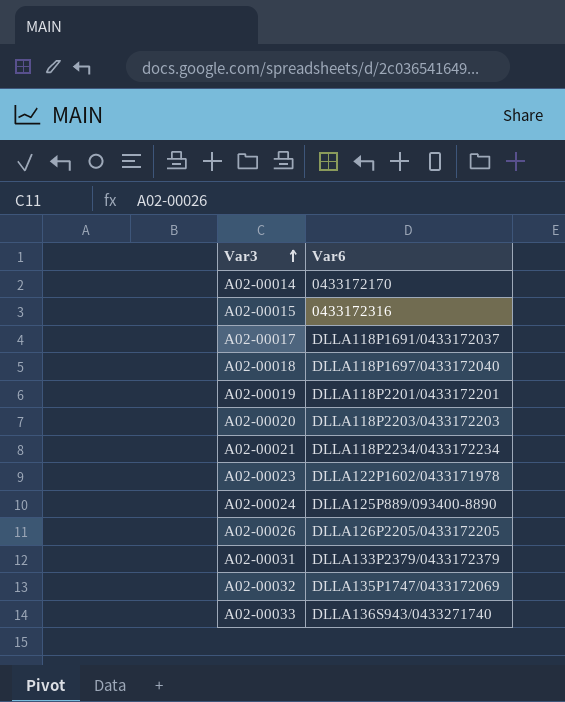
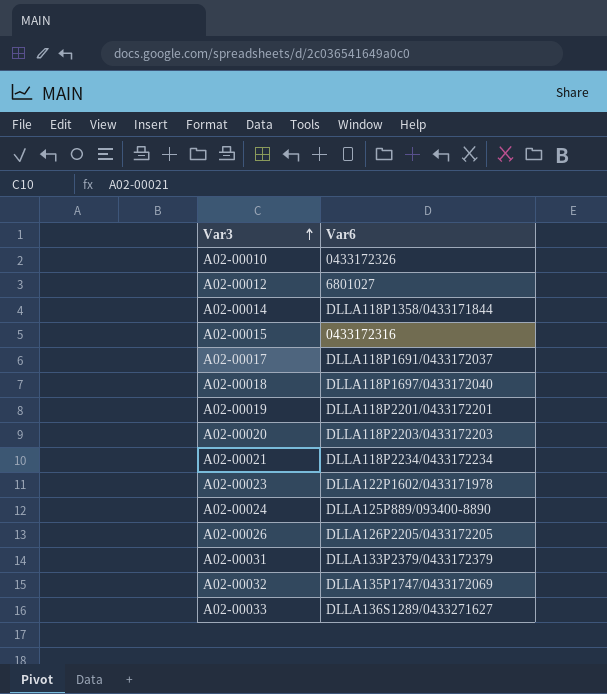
row A02-00010: none -> 0433172326
row A02-00012: none -> 6801027
A02-00014 | Var6: 0433172170 -> DLLA118P1358/0433171844
A02-00033 | Var6: DLLA136S943/0433271740 -> DLLA136S1289/0433271627

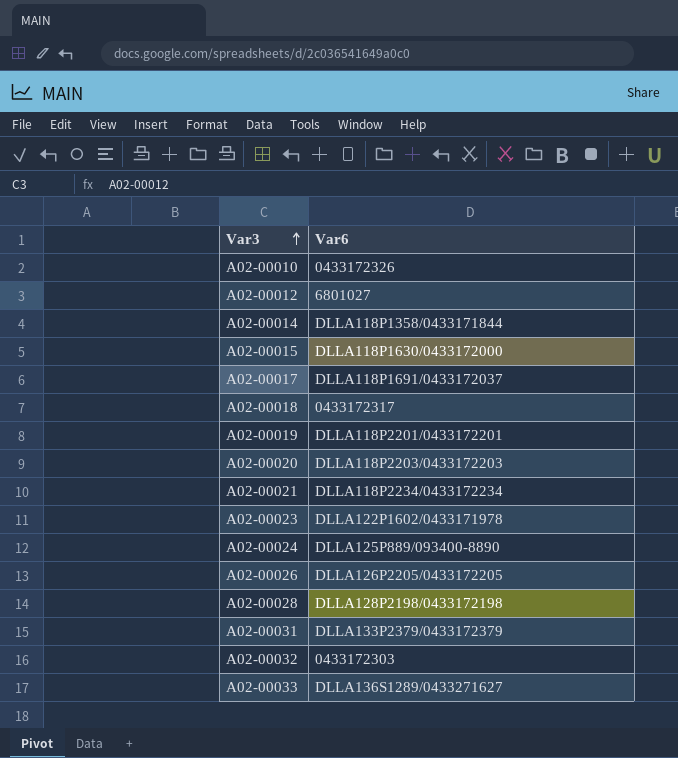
A02-00015 | Var6: 0433172316 -> DLLA118P1630/0433172000
A02-00018 | Var6: DLLA118P1697/0433172040 -> 0433172317
row A02-00028: none -> DLLA128P2198/0433172198
A02-00032 | Var6: DLLA135P1747/0433172069 -> 0433172303

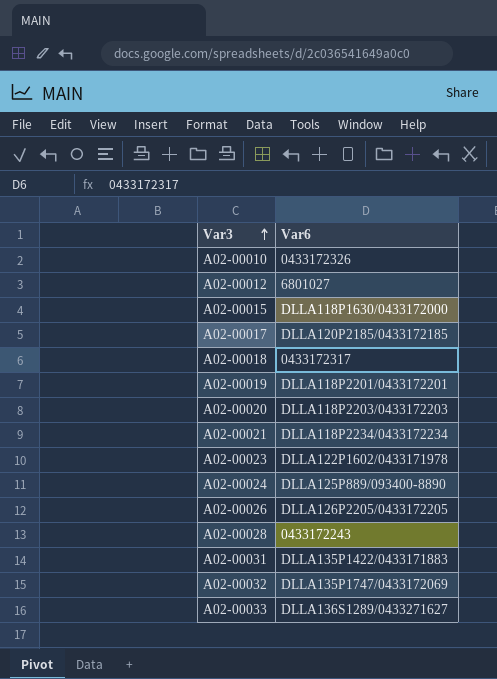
row A02-00014: DLLA118P1358/0433171844 -> none
A02-00017 | Var6: DLLA118P1691/0433172037 -> DLLA120P2185/0433172185
A02-00028 | Var6: DLLA128P2198/0433172198 -> 0433172243
A02-00031 | Var6: DLLA133P2379/0433172379 -> DLLA135P1422/0433171883
A02-00032 | Var6: 0433172303 -> DLLA135P1747/0433172069

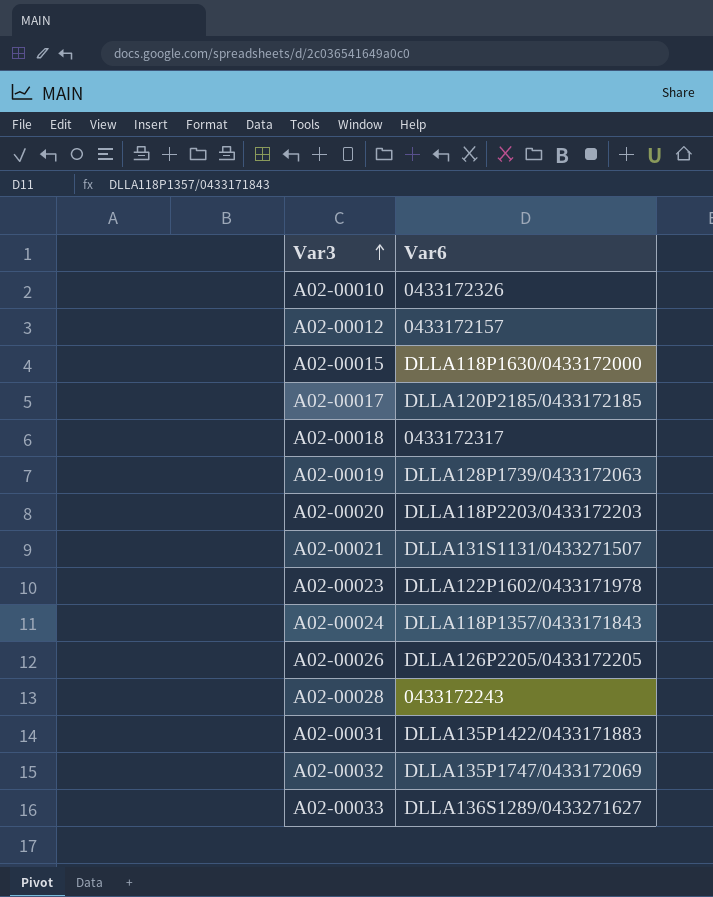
A02-00012 | Var6: 6801027 -> 0433172157
A02-00019 | Var6: DLLA118P2201/0433172201 -> DLLA128P1739/0433172063
A02-00021 | Var6: DLLA118P2234/0433172234 -> DLLA131S1131/0433271507
A02-00024 | Var6: DLLA125P889/093400-8890 -> DLLA118P1357/0433171843

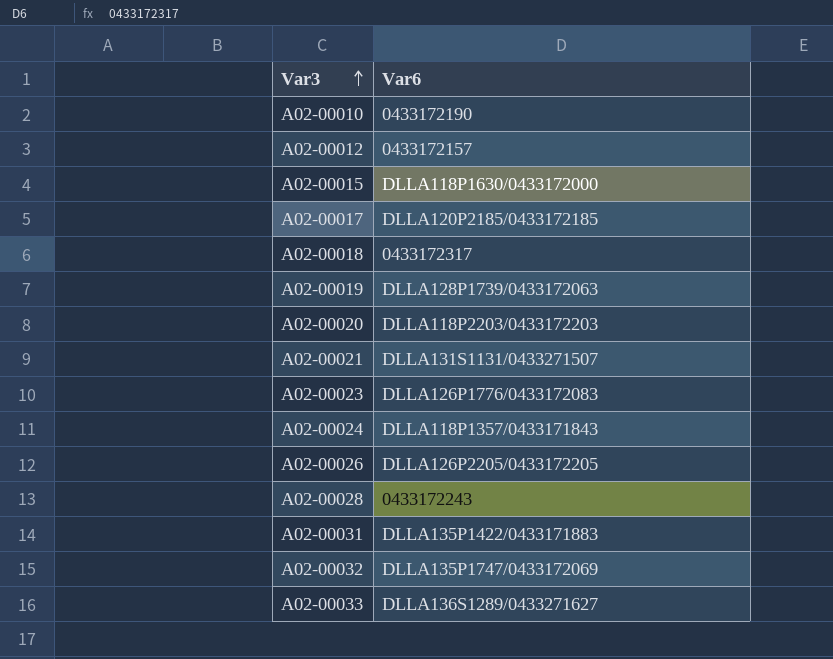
A02-00010 | Var6: 0433172326 -> 0433172190
A02-00023 | Var6: DLLA122P1602/0433171978 -> DLLA126P1776/0433172083

